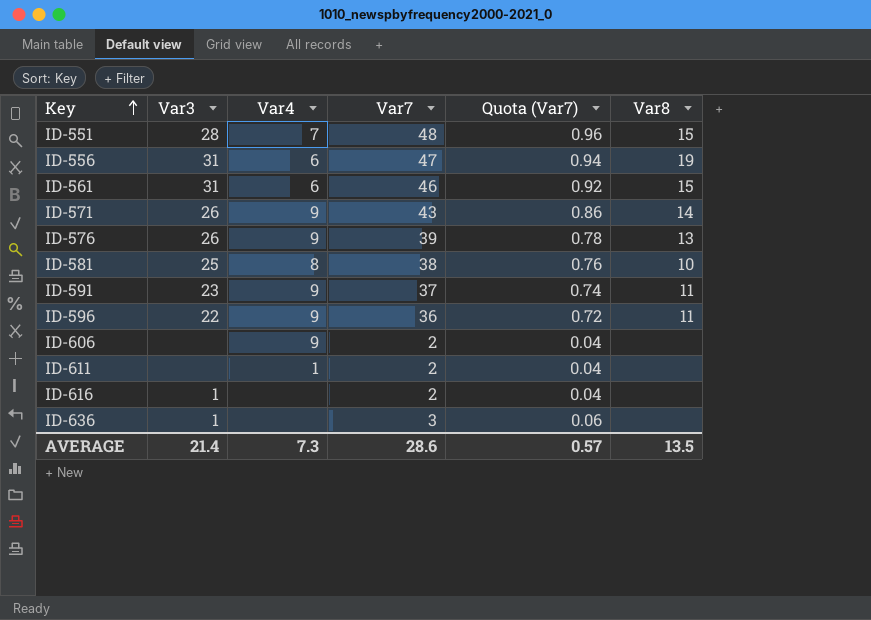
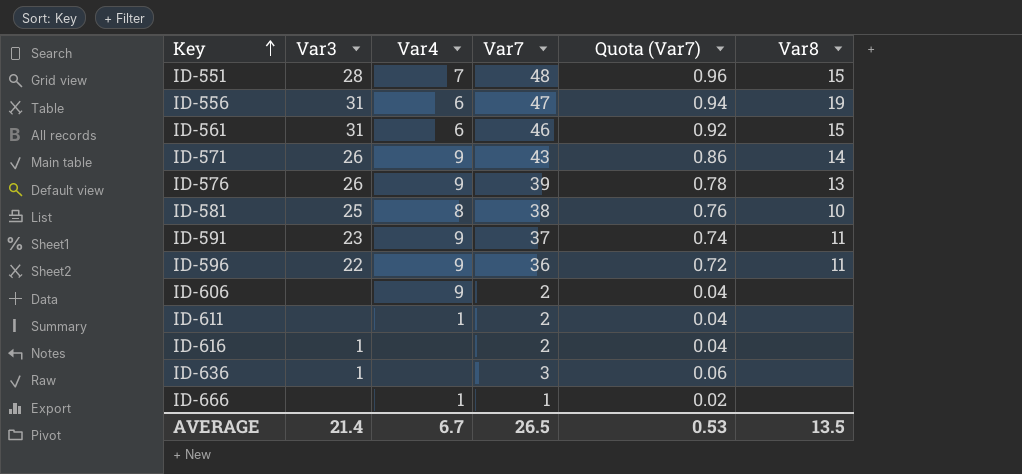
row ID-666: none -> none | 1 | 1 | 0.02 | none
AVERAGE | Var4: 7.3 -> 6.7
AVERAGE | Var7: 28.6 -> 26.5
AVERAGE | Quota (Var7): 0.57 -> 0.53

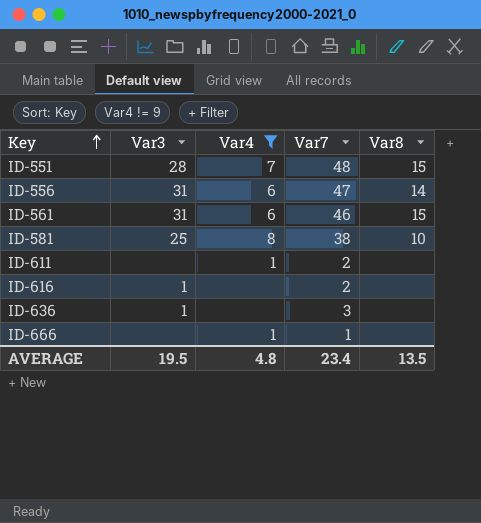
filter: none -> Var4 != 9
column Quota (Var7) | formula: [Var7] * 0.02 -> none
ID-556 | Var8: 19 -> 14
AVERAGE | Var3: 21.4 -> 19.5
AVERAGE | Var4: 6.7 -> 4.8
AVERAGE | Var7: 26.5 -> 23.4

